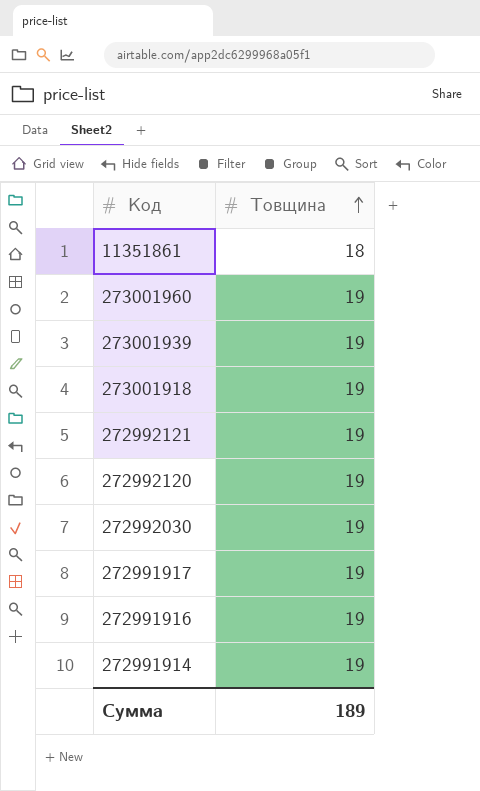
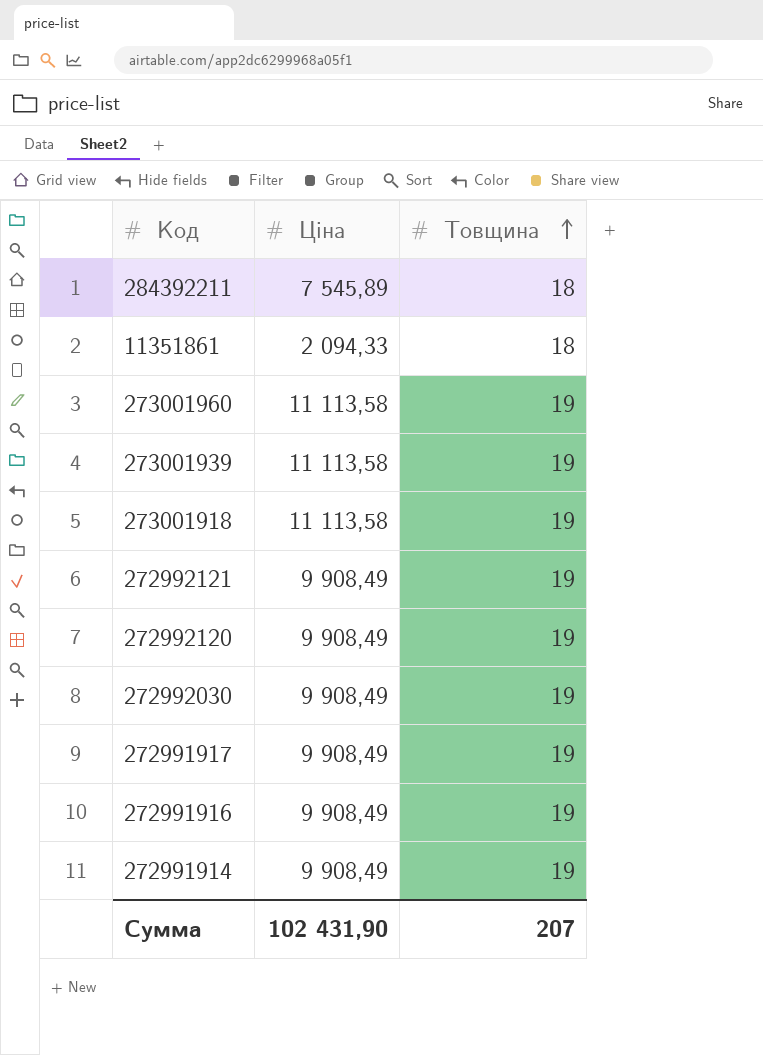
column Ціна | position: none -> 2
row 284392211: none -> 7 545,89 | 18
Сумма | Товщина: 189 -> 207

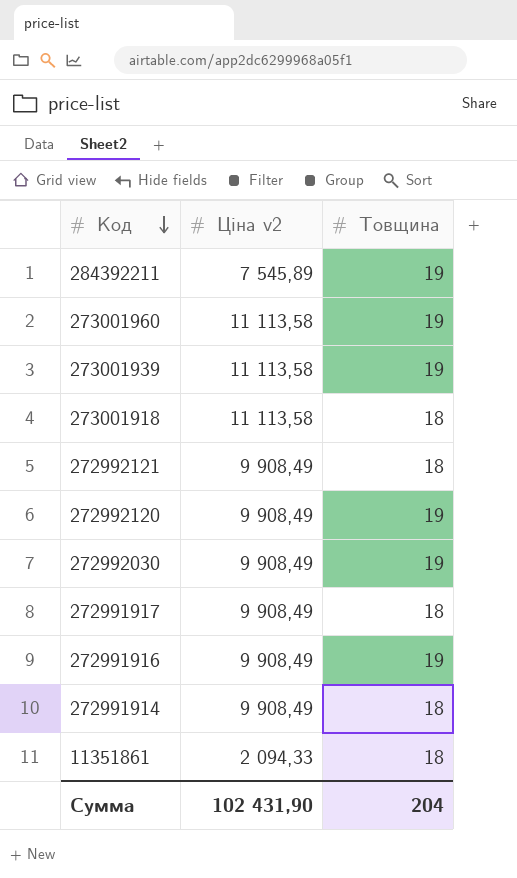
row order: Товщина ascending -> Код descending
column name: Ціна -> Ціна v2
284392211 | Товщина: 18 -> 19
273001918 | Товщина: 19 -> 18
272992121 | Товщина: 19 -> 18
272991917 | Товщина: 19 -> 18
272991914 | Товщина: 19 -> 18
Сумма | Товщина: 207 -> 204

